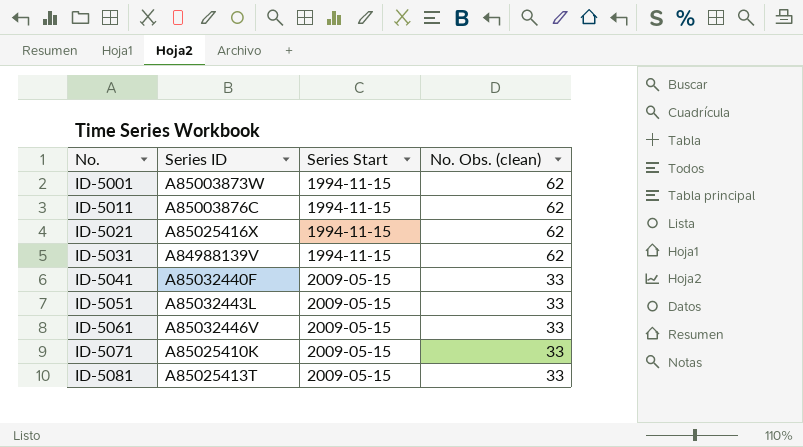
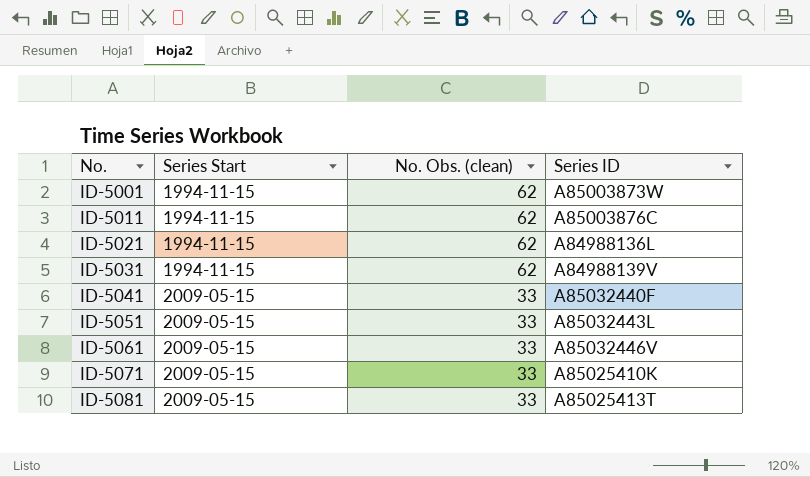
column Series ID | position: 2 -> 4
ID-5021 | Series ID: A85025416X -> A84988136L

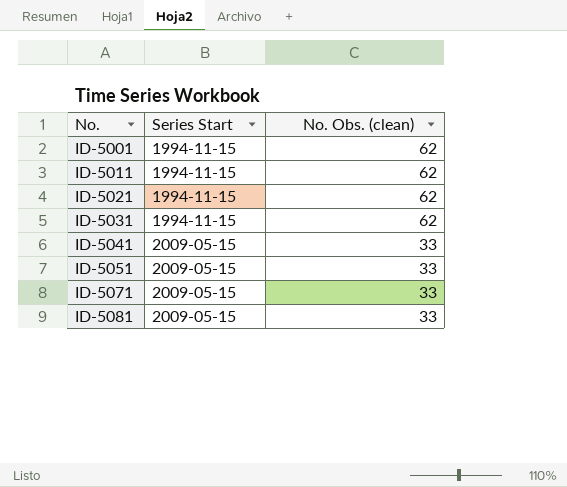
column Series ID | position: 4 -> none
row ID-5061: 2009-05-15 | 33 | A85032446V -> none

